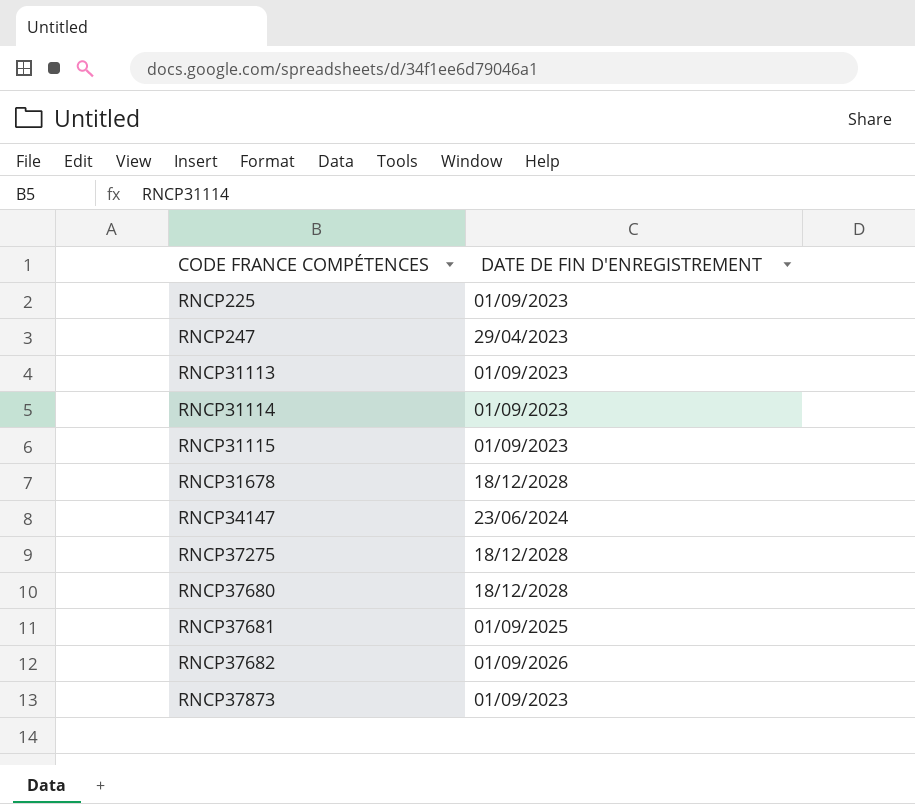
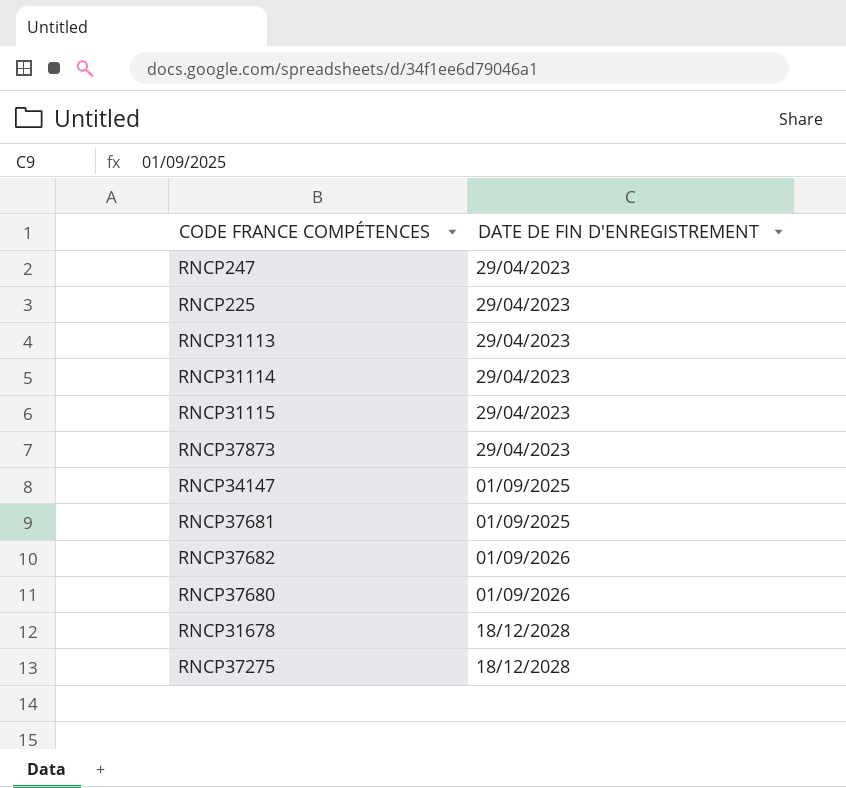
row order: CODE FRANCE COMPÉTENCES ascending -> DATE DE FIN D'ENREGISTREMENT ascending
RNCP225 | DATE DE FIN D'ENREGISTREMENT: 01/09/2023 -> 29/04/2023
RNCP31113 | DATE DE FIN D'ENREGISTREMENT: 01/09/2023 -> 29/04/2023
RNCP31114 | DATE DE FIN D'ENREGISTREMENT: 01/09/2023 -> 29/04/2023
RNCP31115 | DATE DE FIN D'ENREGISTREMENT: 01/09/2023 -> 29/04/2023
RNCP37873 | DATE DE FIN D'ENREGISTREMENT: 01/09/2023 -> 29/04/2023
RNCP34147 | DATE DE FIN D'ENREGISTREMENT: 23/06/2024 -> 01/09/2025
RNCP37680 | DATE DE FIN D'ENREGISTREMENT: 18/12/2028 -> 01/09/2026

